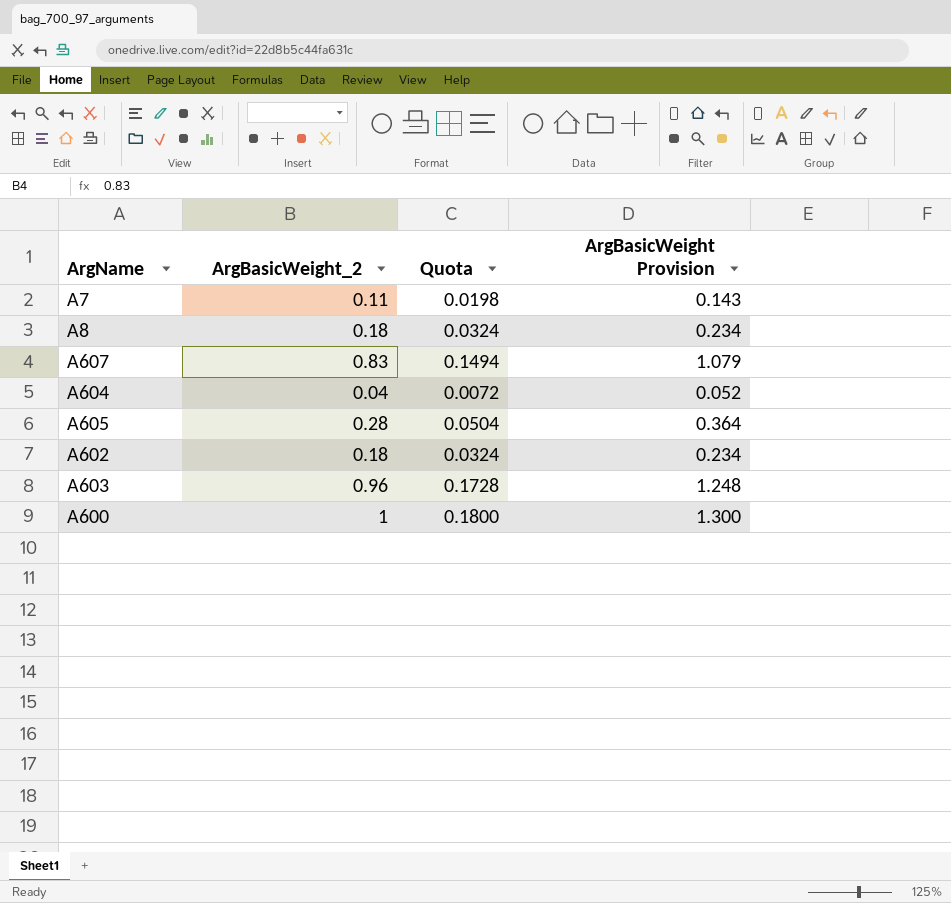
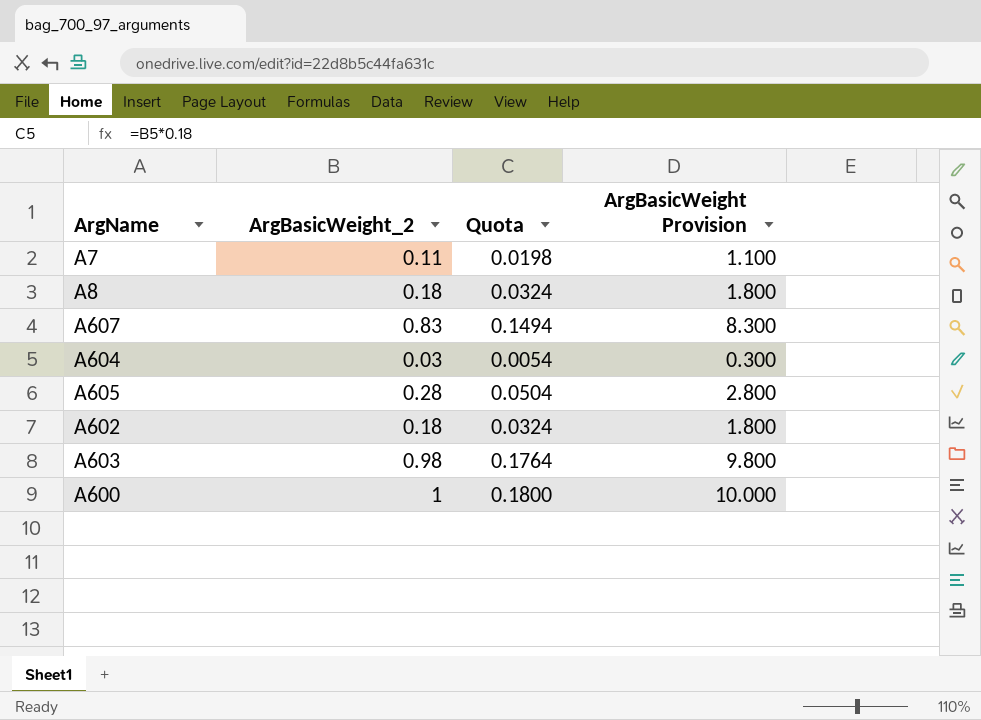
column ArgBasicWeight Provision | formula: [ArgBasicWeight_2] * 1.3 -> [ArgBasicWeight_2] * 10
A604 | ArgBasicWeight_2: 0.04 -> 0.03
A604 | Quota: 0.0072 -> 0.0054
A603 | ArgBasicWeight_2: 0.96 -> 0.98
A603 | Quota: 0.1728 -> 0.1764

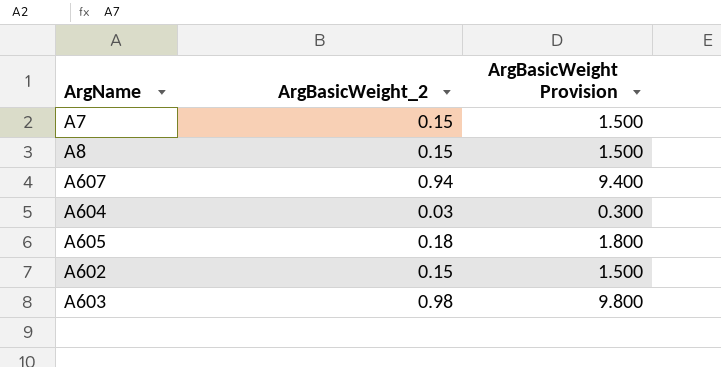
column Quota | formula: [ArgBasicWeight_2] * 0.18 -> none
row A600: 1 | 0.1800 | 10.000 -> none
A7 | ArgBasicWeight_2: 0.11 -> 0.15
A7 | ArgBasicWeight Provision: 1.100 -> 1.500
A8 | ArgBasicWeight_2: 0.18 -> 0.15
A8 | ArgBasicWeight Provision: 1.800 -> 1.500
A607 | ArgBasicWeight_2: 0.83 -> 0.94
A607 | ArgBasicWeight Provision: 8.300 -> 9.400
A605 | ArgBasicWeight_2: 0.28 -> 0.18
A605 | ArgBasicWeight Provision: 2.800 -> 1.800
A602 | ArgBasicWeight_2: 0.18 -> 0.15
A602 | ArgBasicWeight Provision: 1.800 -> 1.500

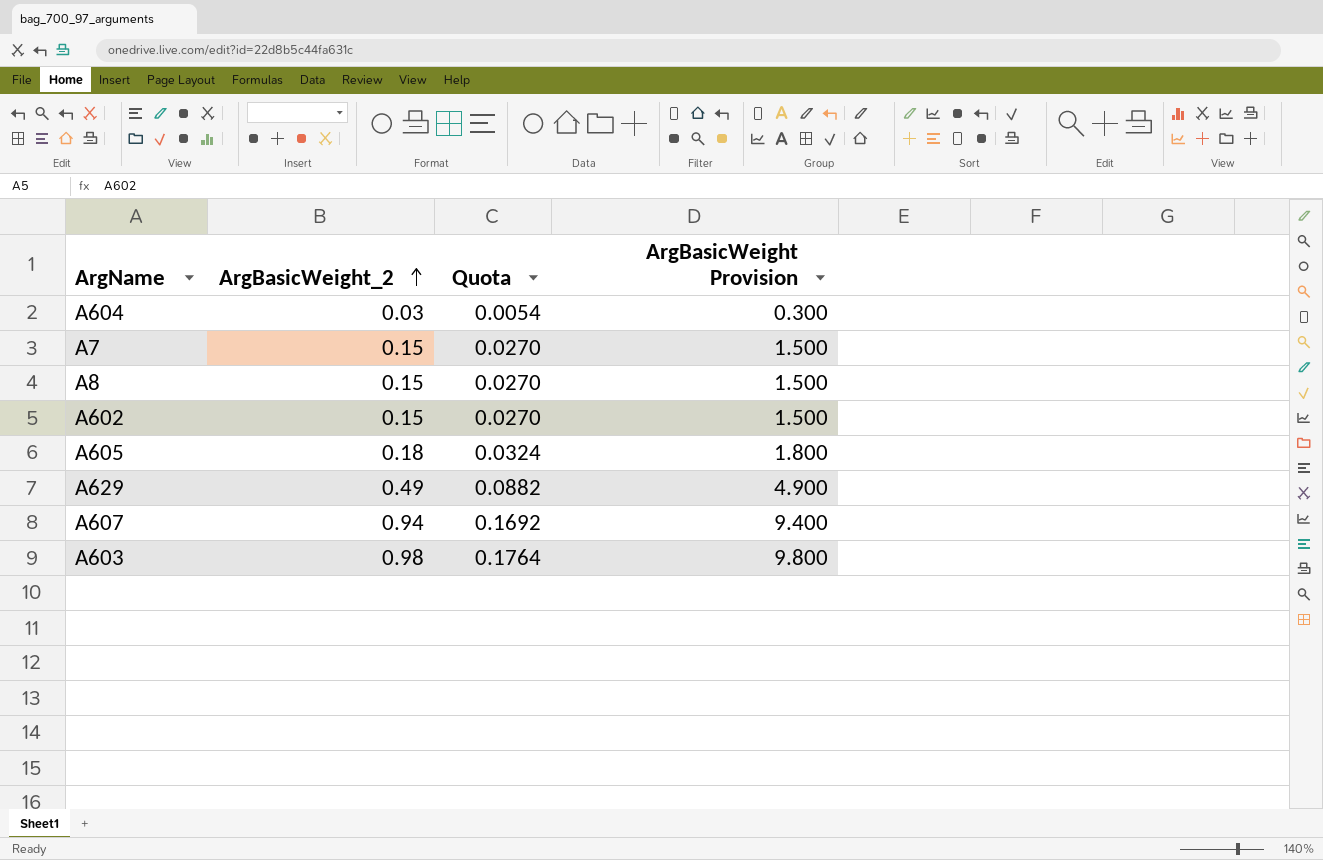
row order: none -> ArgBasicWeight_2 ascending
column Quota | formula: none -> [ArgBasicWeight_2] * 0.18
row A629: none -> 0.49 | 0.0882 | 4.900

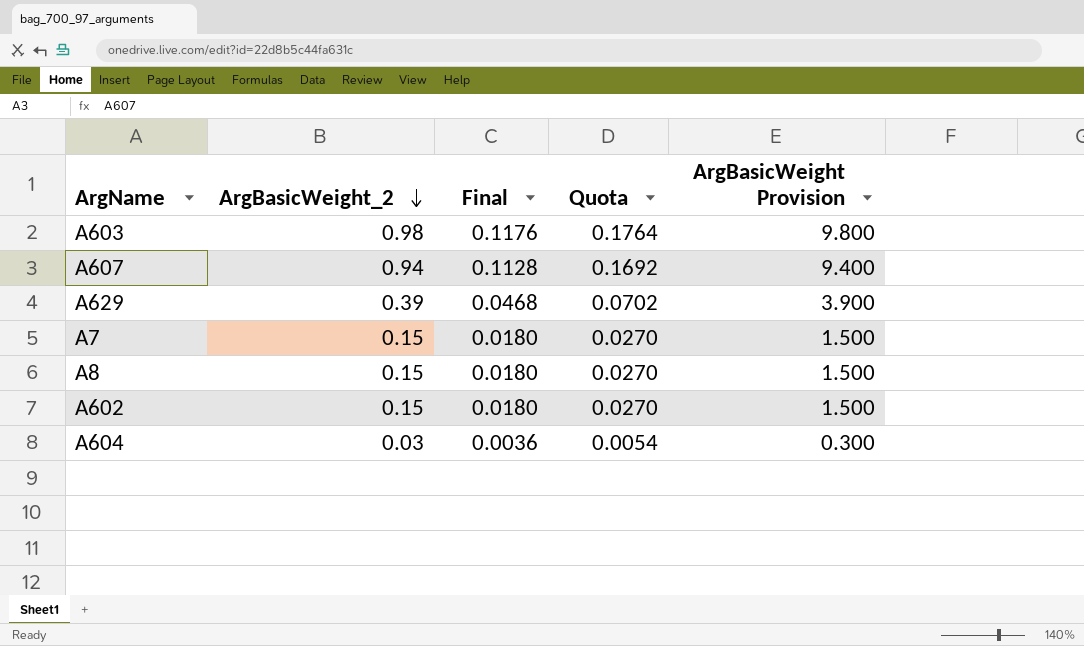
row order: ArgBasicWeight_2 ascending -> ArgBasicWeight_2 descending
column Final | formula: none -> [ArgBasicWeight_2] * 0.12
row A605: 0.18 | 0.0324 | 1.800 -> none
A629 | ArgBasicWeight_2: 0.49 -> 0.39
A629 | Quota: 0.0882 -> 0.0702
A629 | ArgBasicWeight Provision: 4.900 -> 3.900

